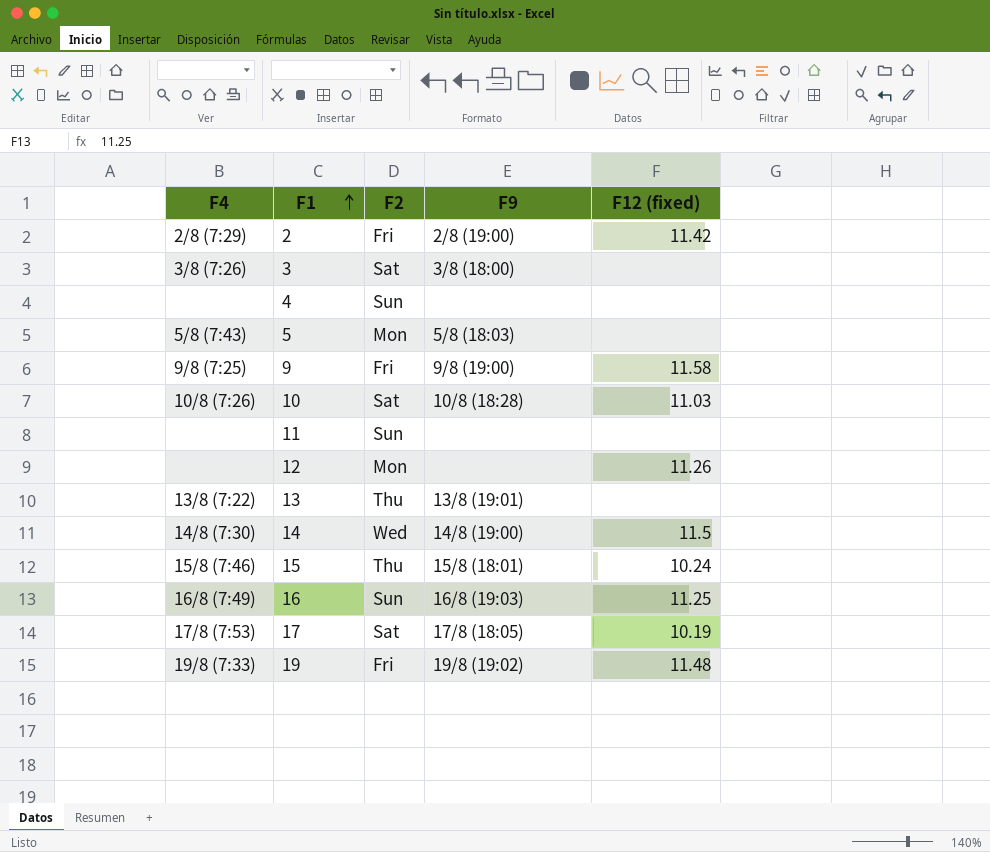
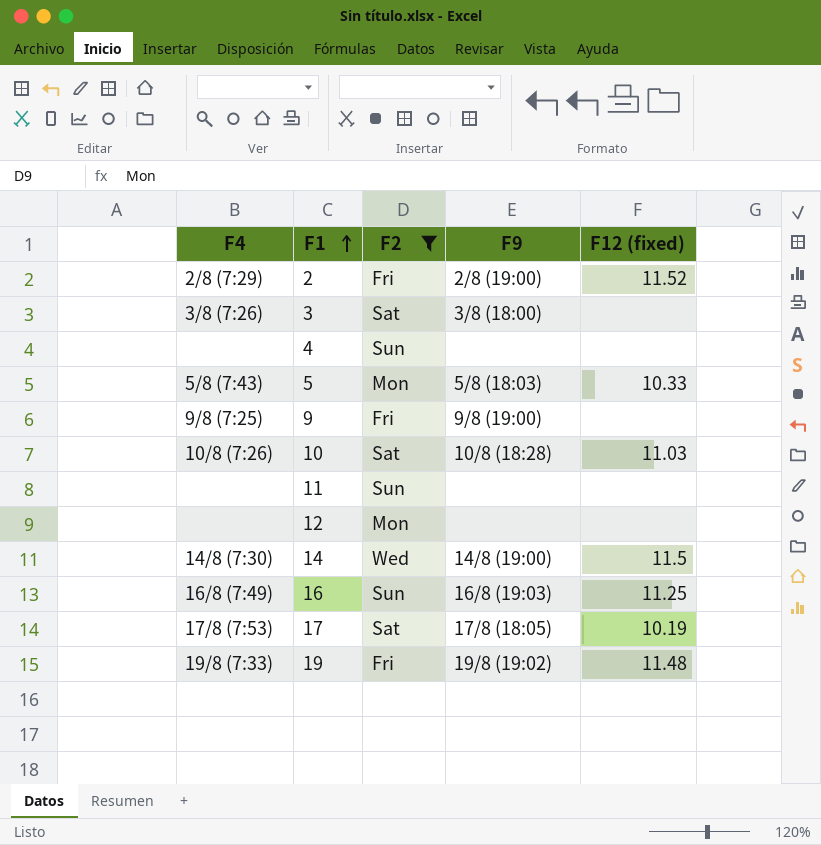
filter: none -> F2 != Thu
2 | F12 (fixed): 11.42 -> 11.52
5 | F12 (fixed): none -> 10.33
9 | F12 (fixed): 11.58 -> none
12 | F12 (fixed): 11.26 -> none

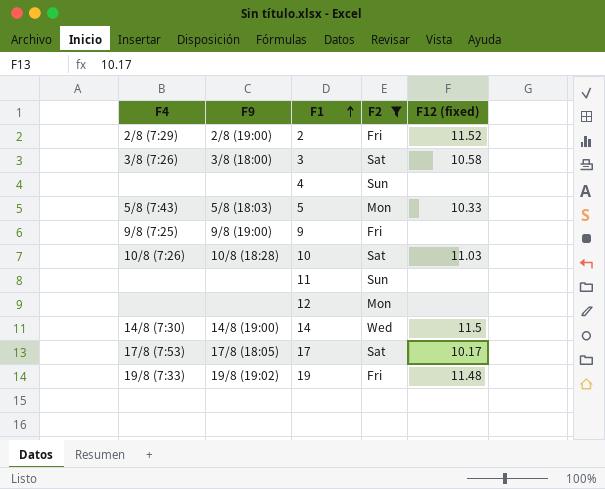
column F9 | position: 4 -> 2
row 16: 16/8 (7:49) | Sun | 16/8 (19:03) | 11.25 -> none
3 | F12 (fixed): none -> 10.58
17 | F12 (fixed): 10.19 -> 10.17

